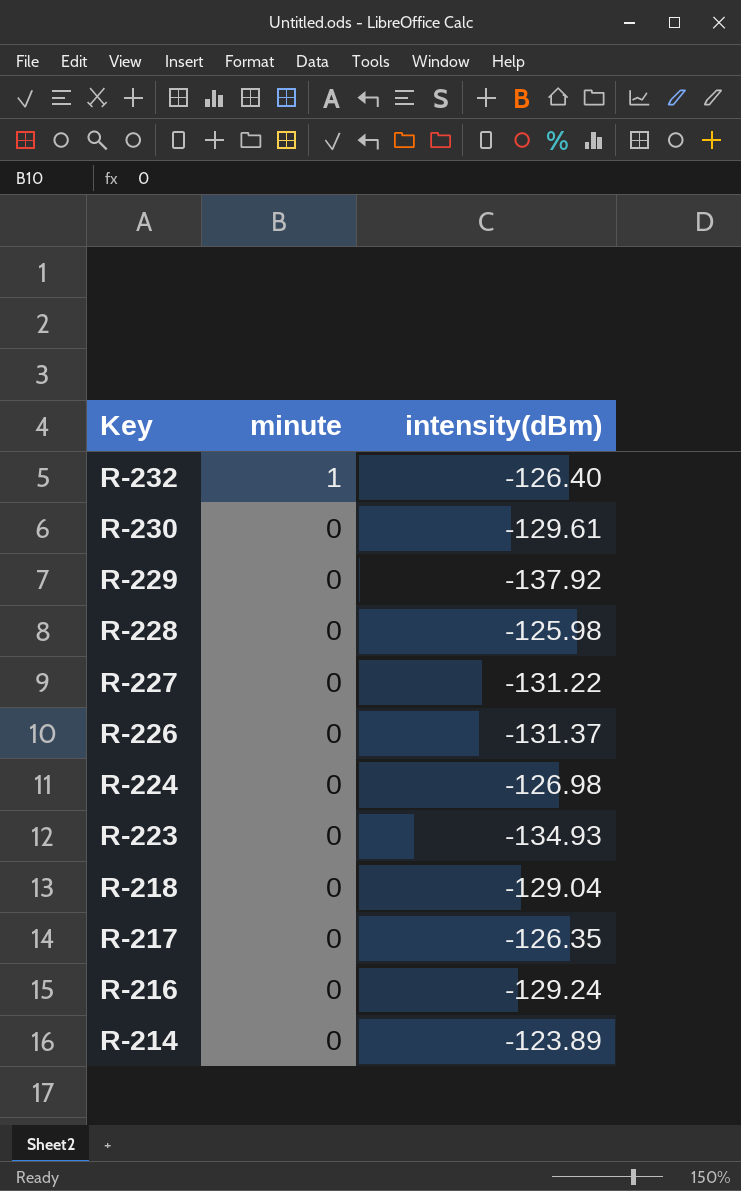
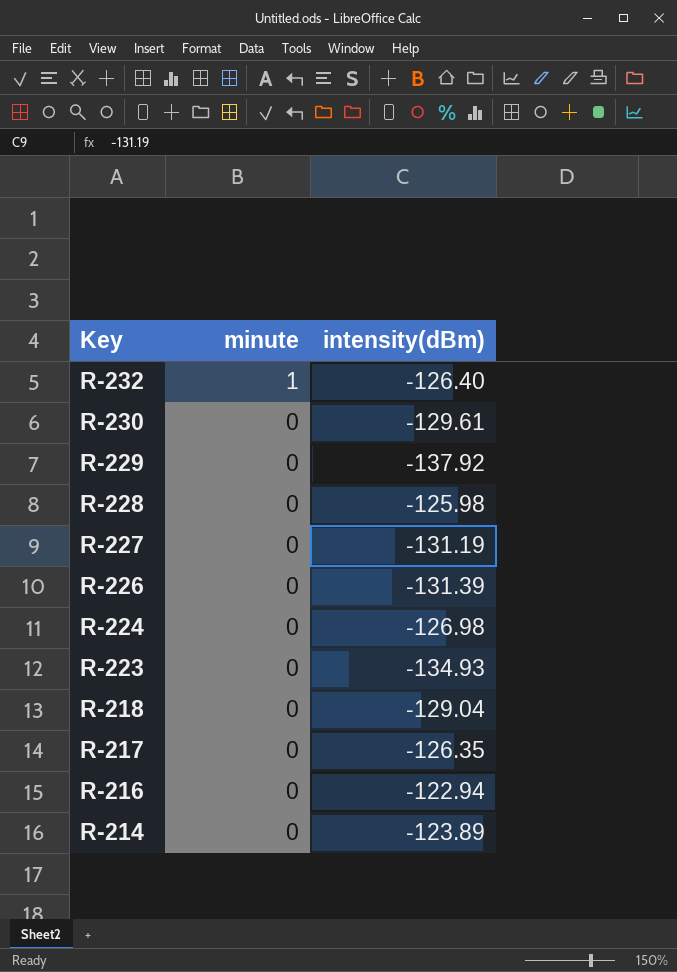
R-227 | intensity(dBm): -131.22 -> -131.19
R-226 | intensity(dBm): -131.37 -> -131.39
R-216 | intensity(dBm): -129.24 -> -122.94

